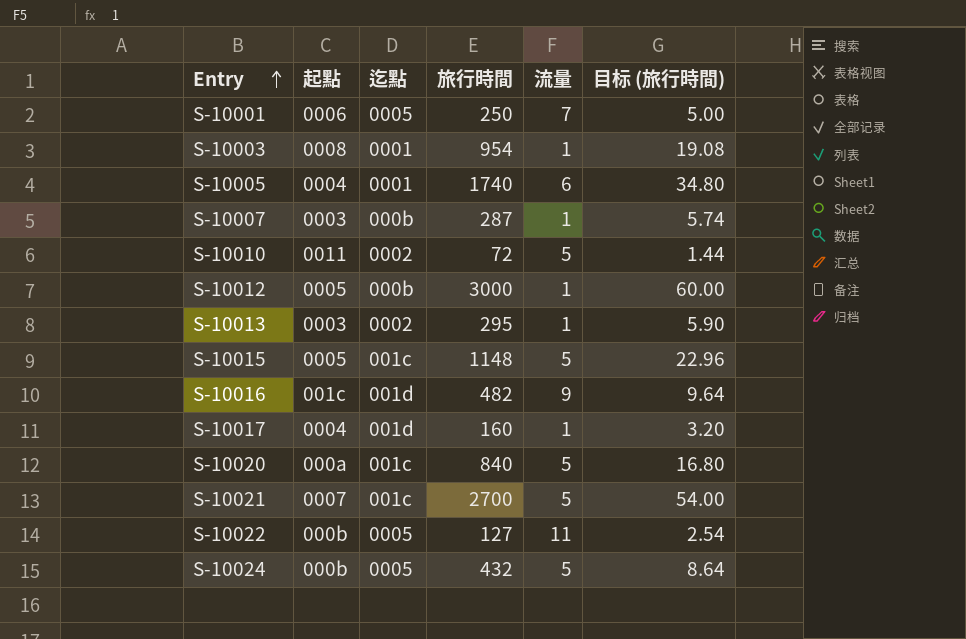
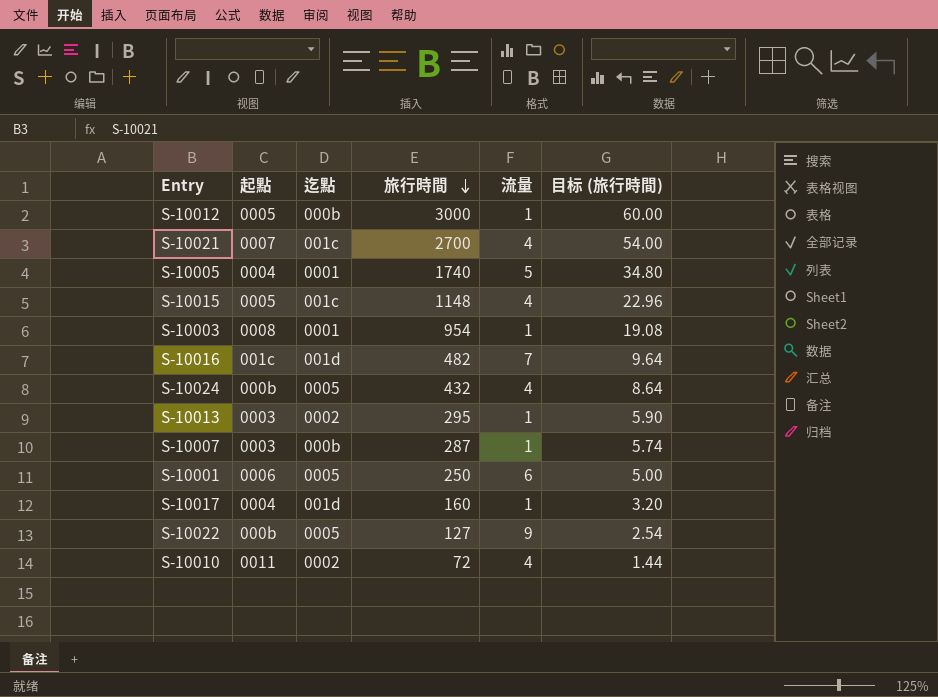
row order: Entry ascending -> 旅行時間 descending
row S-10020: 000a | 001c | 840 | 5 | 16.80 -> none
S-10021 | 流量: 5 -> 4
S-10005 | 流量: 6 -> 5
S-10015 | 流量: 5 -> 4
S-10016 | 流量: 9 -> 7
S-10024 | 流量: 5 -> 4
S-10001 | 流量: 7 -> 6
S-10022 | 流量: 11 -> 9
S-10010 | 流量: 5 -> 4

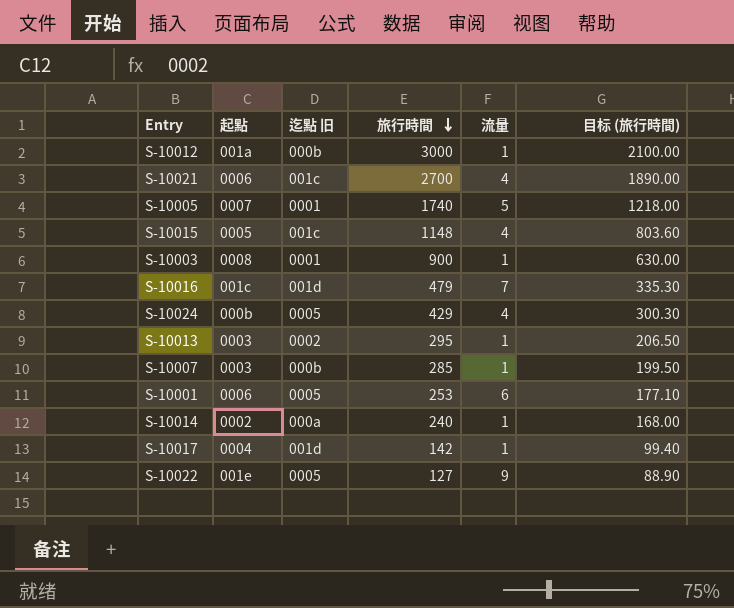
column name: 迄點 -> 迄點 旧
column 目标 (旅行時間) | formula: [旅行時間] * 0.02 -> [旅行時間] * 0.7
row S-10010: 0011 | 0002 | 72 | 4 | 1.44 -> none
S-10012 | 起點: 0005 -> 001a
S-10021 | 起點: 0007 -> 0006
S-10005 | 起點: 0004 -> 0007
S-10003 | 旅行時間: 954 -> 900
S-10016 | 旅行時間: 482 -> 479
S-10024 | 旅行時間: 432 -> 429
S-10007 | 旅行時間: 287 -> 285
S-10001 | 旅行時間: 250 -> 253
row S-10014: none -> 0002 | 000a | 240 | 1 | 168.00
S-10017 | 旅行時間: 160 -> 142
S-10022 | 起點: 000b -> 001e

